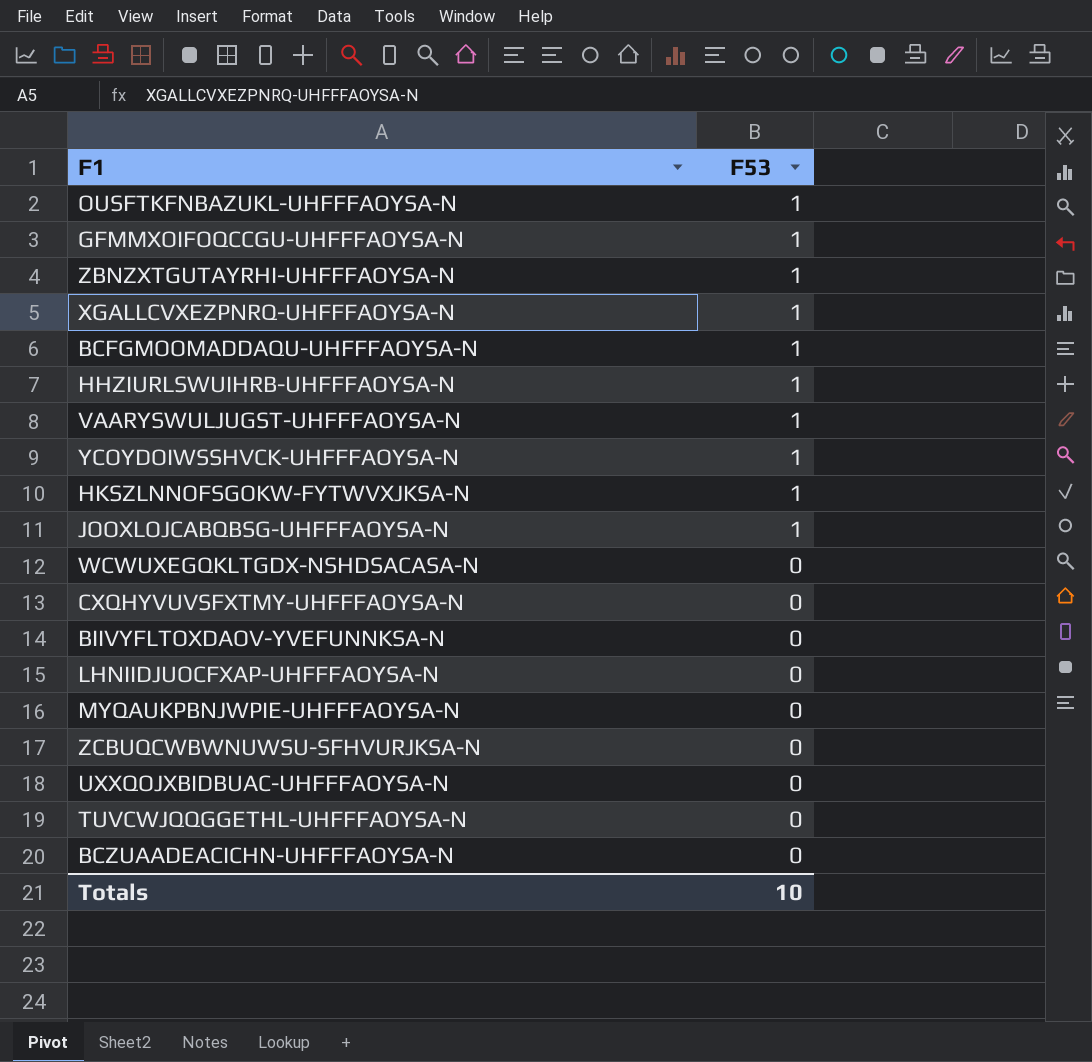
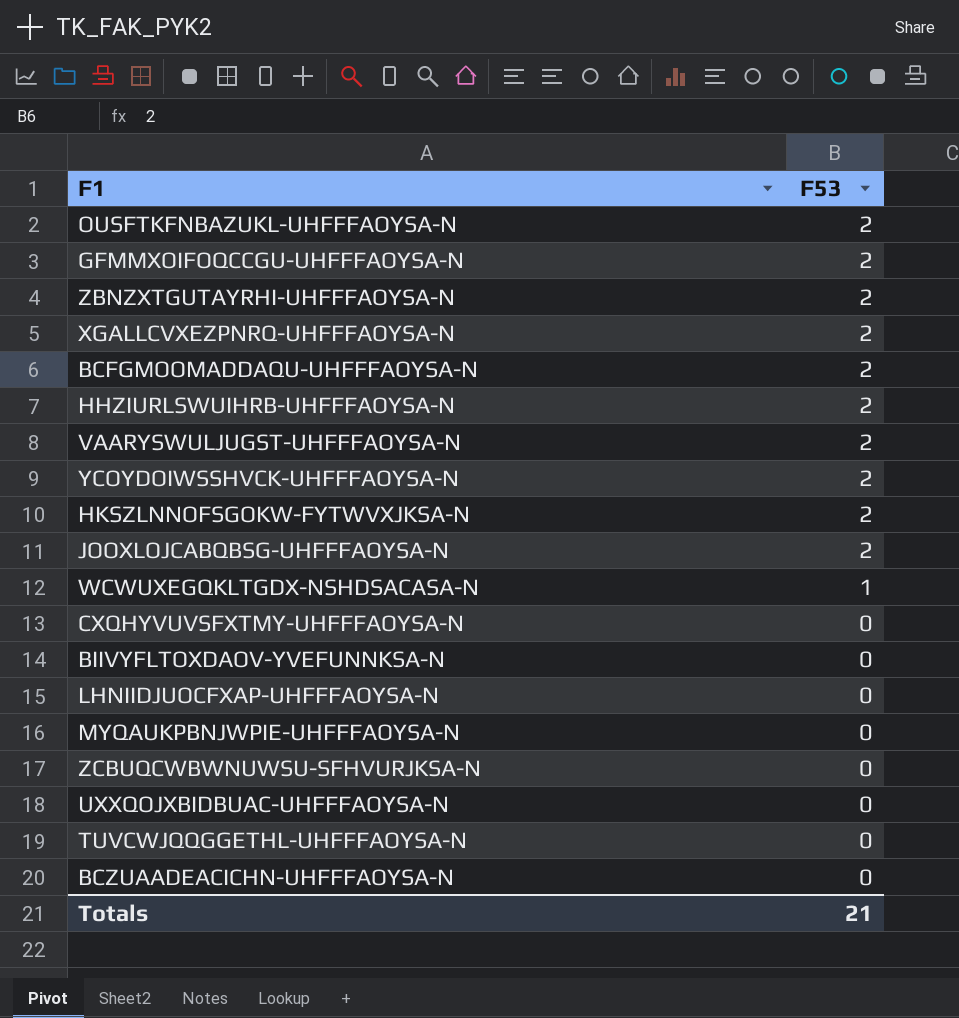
OUSFTKFNBAZUKL-UHFFFAOYSA-N | F53: 1 -> 2
GFMMXOIFOQCCGU-UHFFFAOYSA-N | F53: 1 -> 2
ZBNZXTGUTAYRHI-UHFFFAOYSA-N | F53: 1 -> 2
XGALLCVXEZPNRQ-UHFFFAOYSA-N | F53: 1 -> 2
BCFGMOOMADDAQU-UHFFFAOYSA-N | F53: 1 -> 2
HHZIURLSWUIHRB-UHFFFAOYSA-N | F53: 1 -> 2
VAARYSWULJUGST-UHFFFAOYSA-N | F53: 1 -> 2
YCOYDOIWSSHVCK-UHFFFAOYSA-N | F53: 1 -> 2
HKSZLNNOFSGOKW-FYTWVXJKSA-N | F53: 1 -> 2
JOOXLOJCABQBSG-UHFFFAOYSA-N | F53: 1 -> 2
WCWUXEGQKLTGDX-NSHDSACASA-N | F53: 0 -> 1
Totals | F53: 10 -> 21

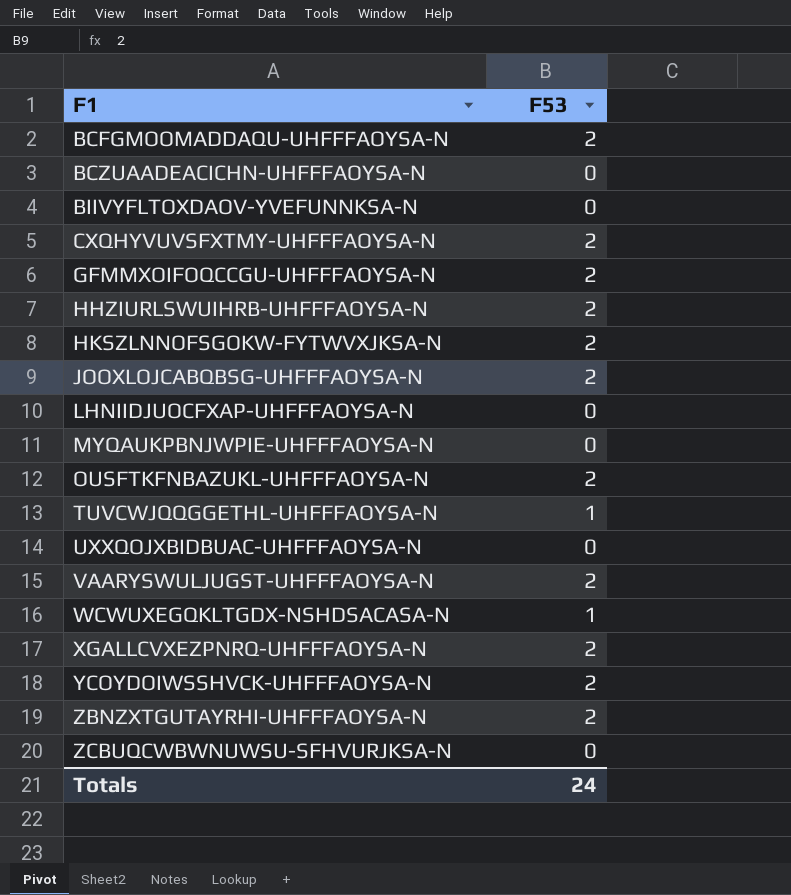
row order: F53 descending -> F1 ascending
CXQHYVUVSFXTMY-UHFFFAOYSA-N | F53: 0 -> 2
TUVCWJQQGGETHL-UHFFFAOYSA-N | F53: 0 -> 1
Totals | F53: 21 -> 24

